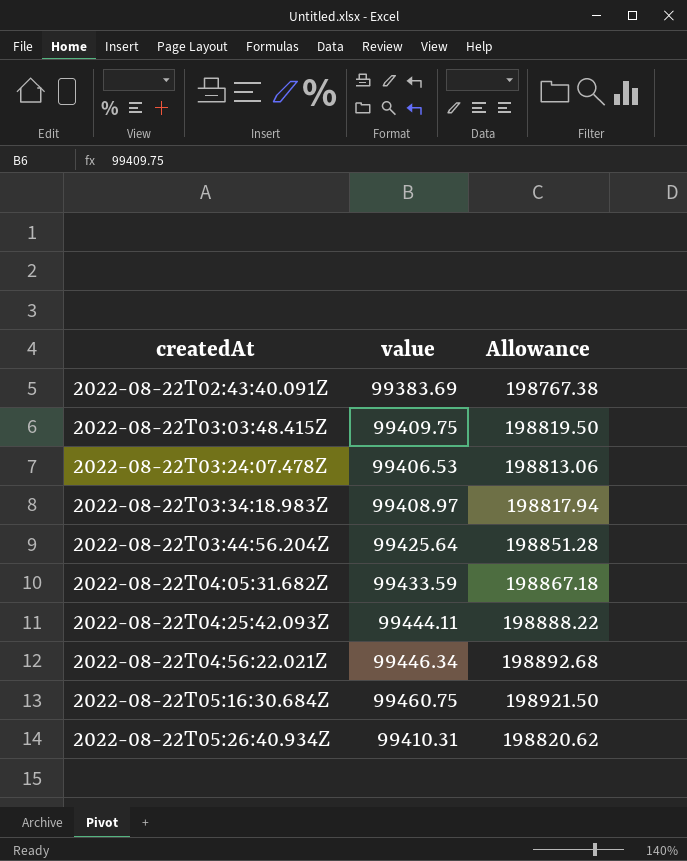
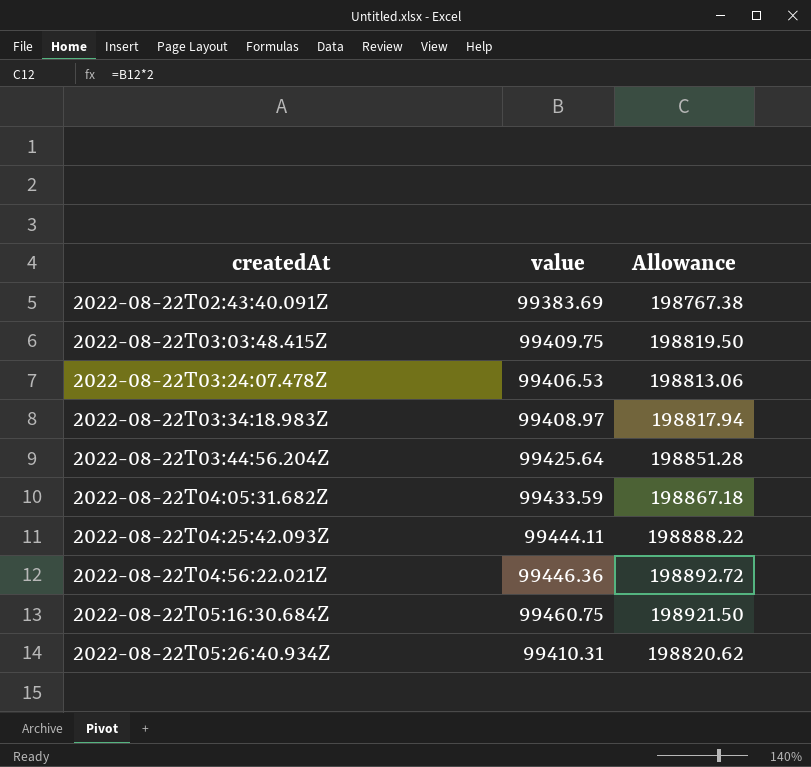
2022-08-22T04:56:22.021Z | value: 99446.34 -> 99446.36
2022-08-22T04:56:22.021Z | Allowance: 198892.68 -> 198892.72

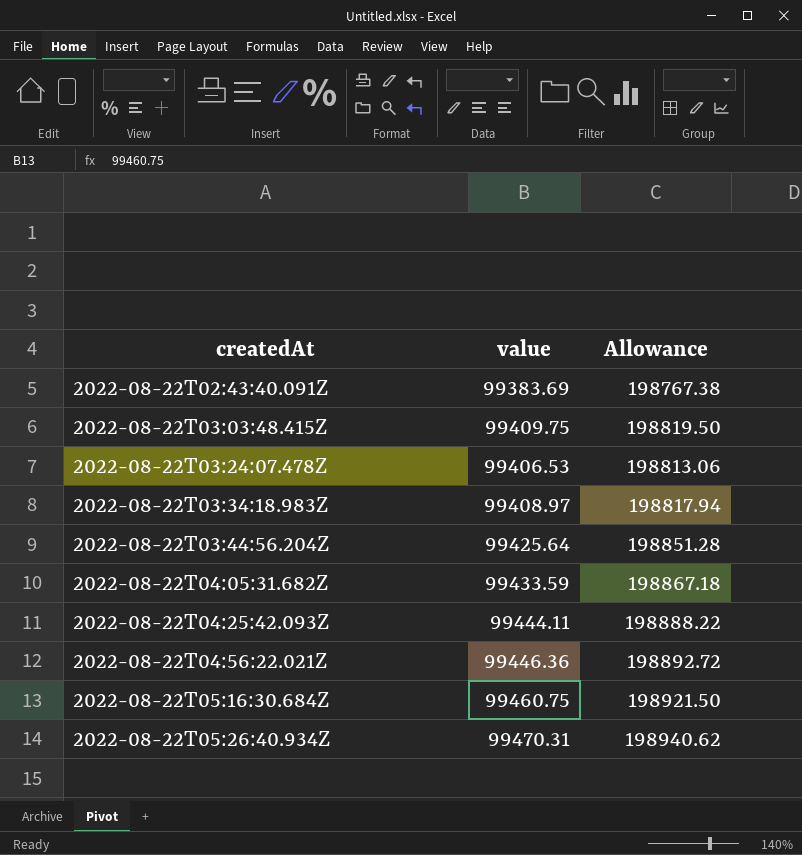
2022-08-22T05:26:40.934Z | value: 99410.31 -> 99470.31
2022-08-22T05:26:40.934Z | Allowance: 198820.62 -> 198940.62

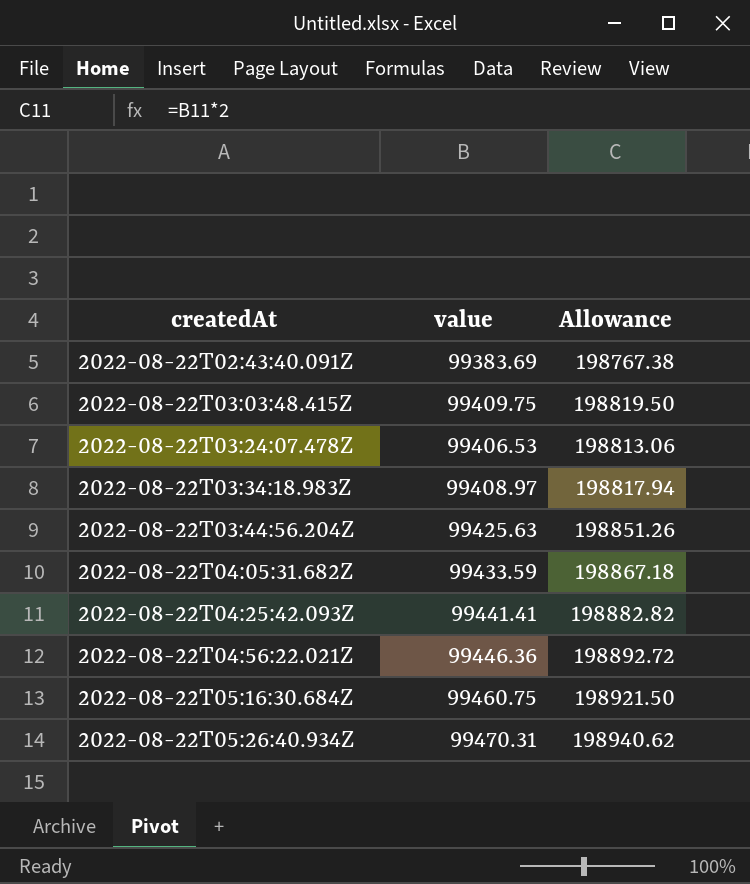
2022-08-22T03:44:56.204Z | value: 99425.64 -> 99425.63
2022-08-22T03:44:56.204Z | Allowance: 198851.28 -> 198851.26
2022-08-22T04:25:42.093Z | value: 99444.11 -> 99441.41
2022-08-22T04:25:42.093Z | Allowance: 198888.22 -> 198882.82

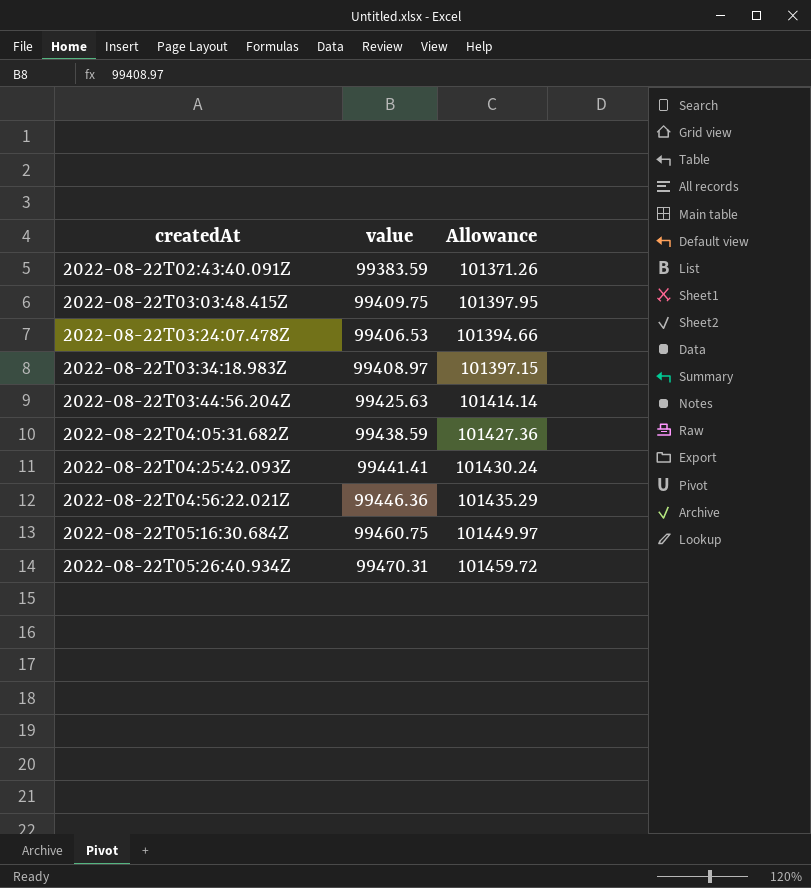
column Allowance | formula: [value] * 2 -> [value] * 1.02
2022-08-22T02:43:40.091Z | value: 99383.69 -> 99383.59
2022-08-22T04:05:31.682Z | value: 99433.59 -> 99438.59

